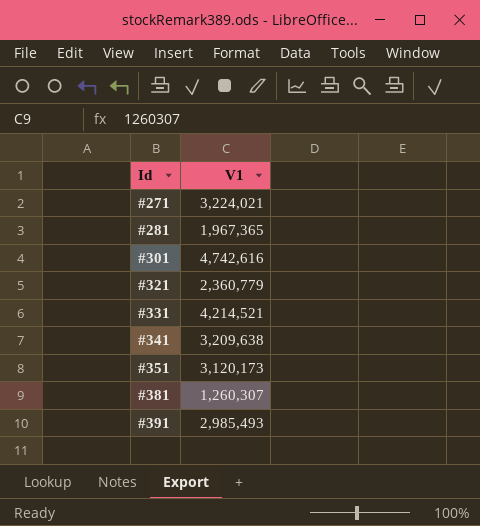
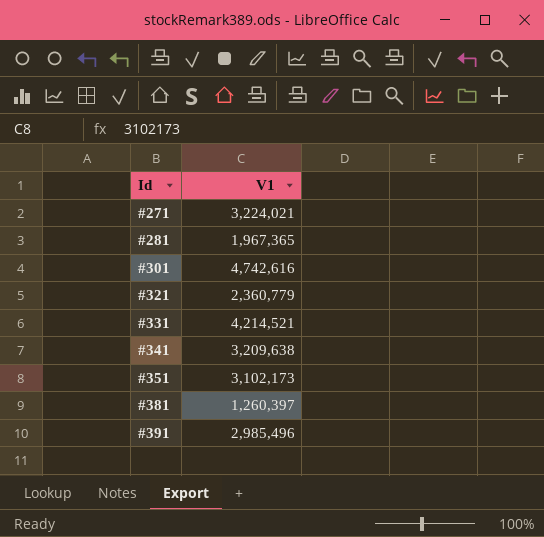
#351 | V1: 3,120,173 -> 3,102,173
#381 | V1: 1,260,307 -> 1,260,397
#391 | V1: 2,985,493 -> 2,985,496

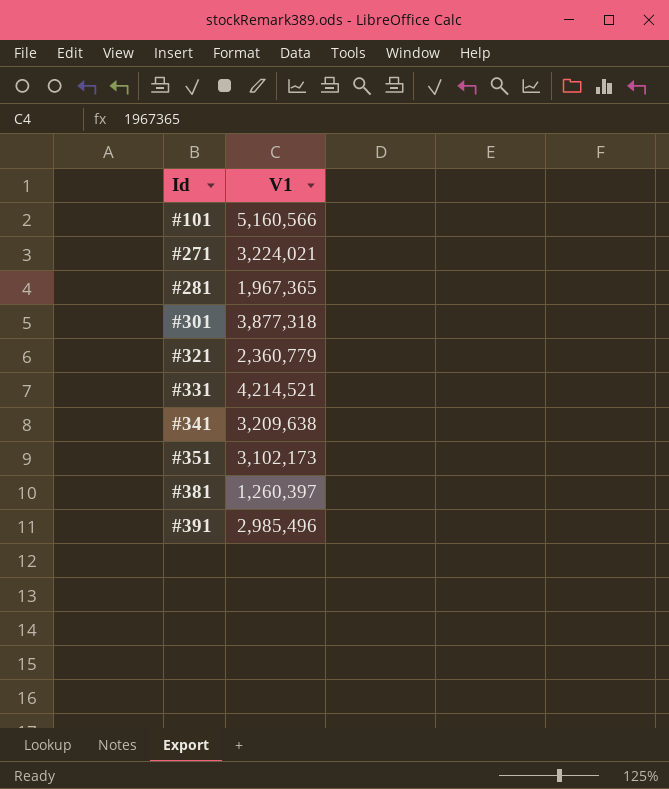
row #101: none -> 5,160,566
#301 | V1: 4,742,616 -> 3,877,318

